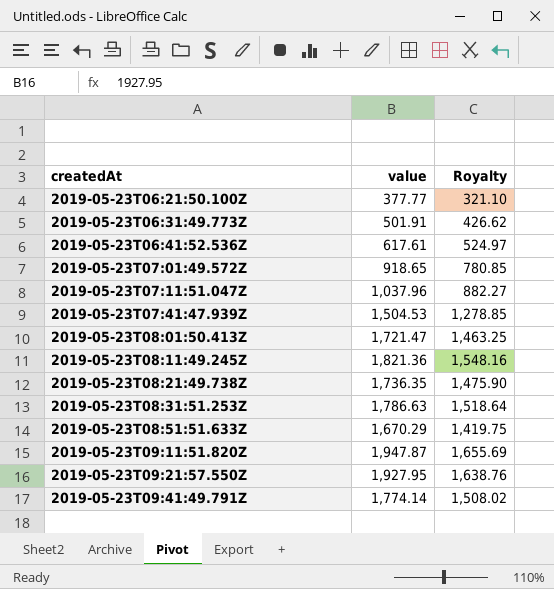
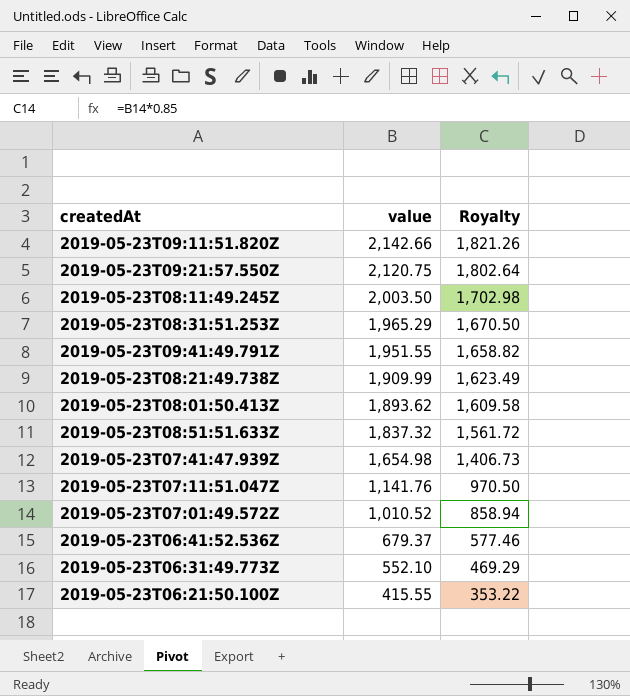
row order: createdAt ascending -> value descending
2019-05-23T09:11:51.820Z | value: 1,947.87 -> 2,142.66
2019-05-23T09:11:51.820Z | Royalty: 1,655.69 -> 1,821.26
2019-05-23T09:21:57.550Z | value: 1,927.95 -> 2,120.75
2019-05-23T09:21:57.550Z | Royalty: 1,638.76 -> 1,802.64
2019-05-23T08:11:49.245Z | value: 1,821.36 -> 2,003.50
2019-05-23T08:11:49.245Z | Royalty: 1,548.16 -> 1,702.98
2019-05-23T08:31:51.253Z | value: 1,786.63 -> 1,965.29
2019-05-23T08:31:51.253Z | Royalty: 1,518.64 -> 1,670.50
2019-05-23T09:41:49.791Z | value: 1,774.14 -> 1,951.55
2019-05-23T09:41:49.791Z | Royalty: 1,508.02 -> 1,658.82
2019-05-23T08:21:49.738Z | value: 1,736.35 -> 1,909.99
2019-05-23T08:21:49.738Z | Royalty: 1,475.90 -> 1,623.49
2019-05-23T08:01:50.413Z | value: 1,721.47 -> 1,893.62
2019-05-23T08:01:50.413Z | Royalty: 1,463.25 -> 1,609.58
2019-05-23T08:51:51.633Z | value: 1,670.29 -> 1,837.32
2019-05-23T08:51:51.633Z | Royalty: 1,419.75 -> 1,561.72
2019-05-23T07:41:47.939Z | value: 1,504.53 -> 1,654.98
2019-05-23T07:41:47.939Z | Royalty: 1,278.85 -> 1,406.73
2019-05-23T07:11:51.047Z | value: 1,037.96 -> 1,141.76
2019-05-23T07:11:51.047Z | Royalty: 882.27 -> 970.50
2019-05-23T07:01:49.572Z | value: 918.65 -> 1,010.52
2019-05-23T07:01:49.572Z | Royalty: 780.85 -> 858.94
2019-05-23T06:41:52.536Z | value: 617.61 -> 679.37
2019-05-23T06:41:52.536Z | Royalty: 524.97 -> 577.46
2019-05-23T06:31:49.773Z | value: 501.91 -> 552.10
2019-05-23T06:31:49.773Z | Royalty: 426.62 -> 469.29
2019-05-23T06:21:50.100Z | value: 377.77 -> 415.55
2019-05-23T06:21:50.100Z | Royalty: 321.10 -> 353.22

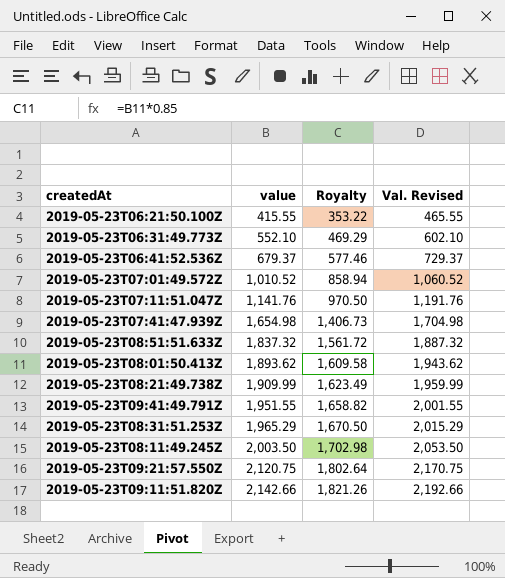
row order: value descending -> value ascending
column Val. Revised | formula: none -> [value] + 50

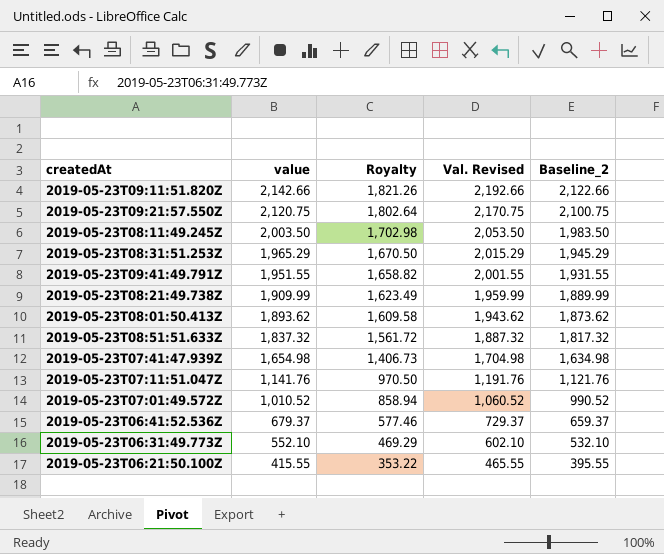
row order: value ascending -> value descending
column Baseline_2 | formula: none -> [value] - 20

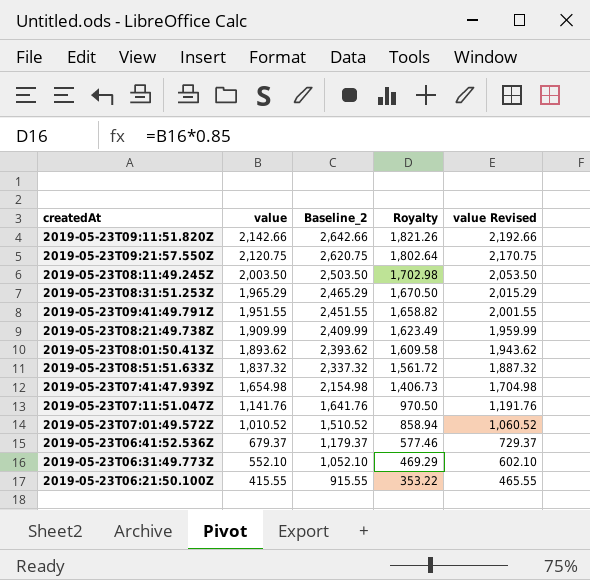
column Baseline_2 | formula: [value] - 20 -> [value] + 500
column Baseline_2 | position: 5 -> 3
column name: Val. Revised -> value Revised

